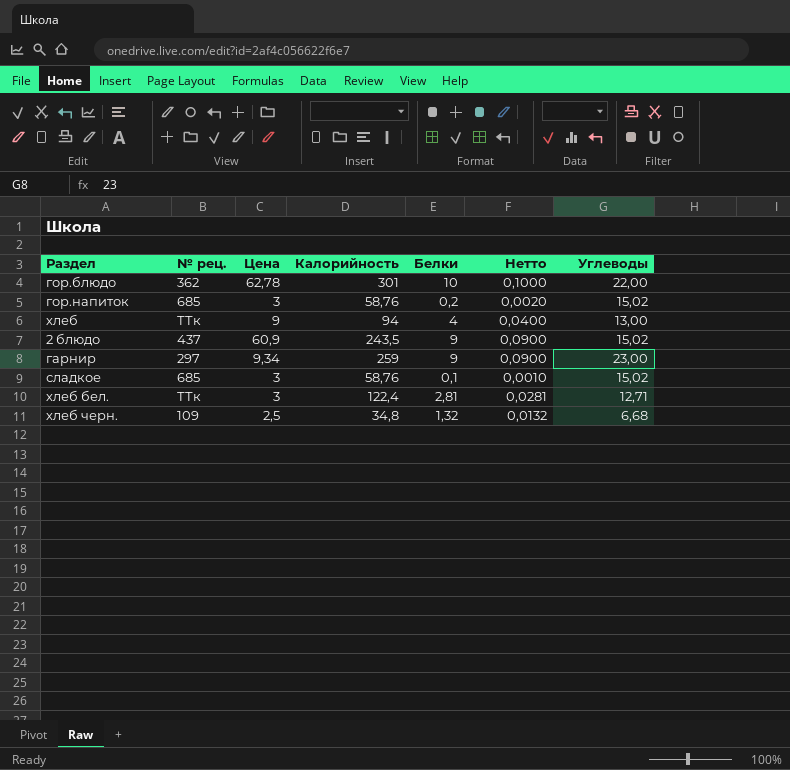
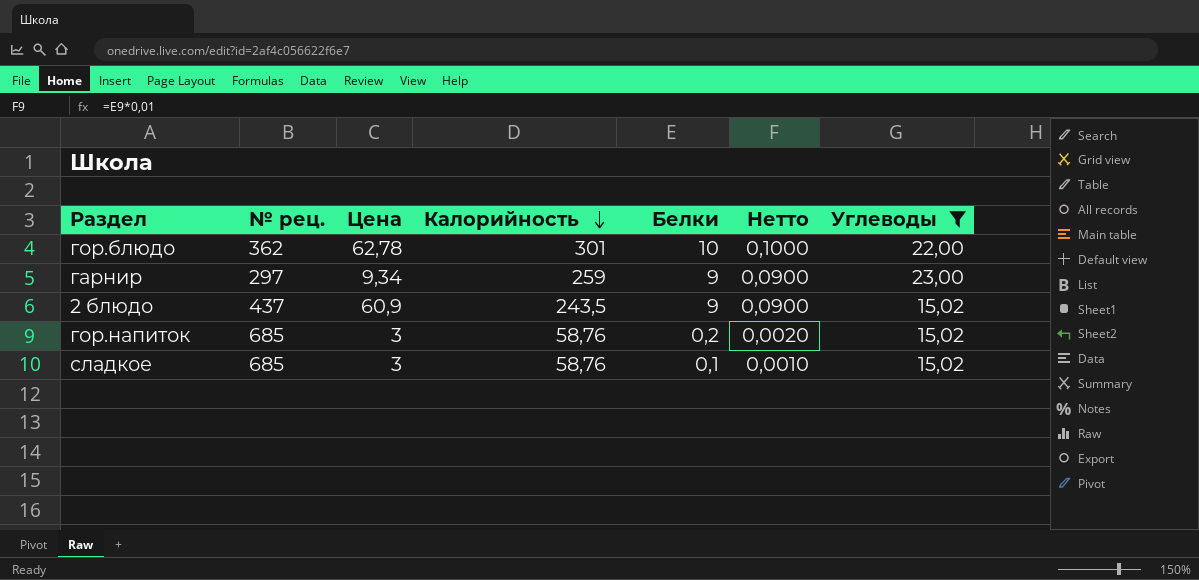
filter: none -> Углеводы >= 15,02
row order: none -> Калорийность descending

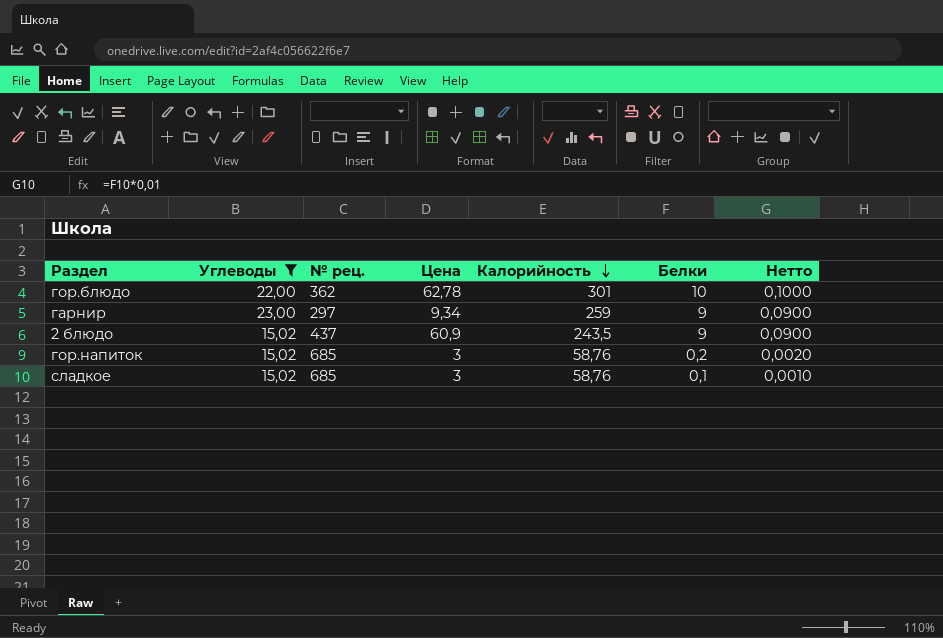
column Углеводы | position: 7 -> 2

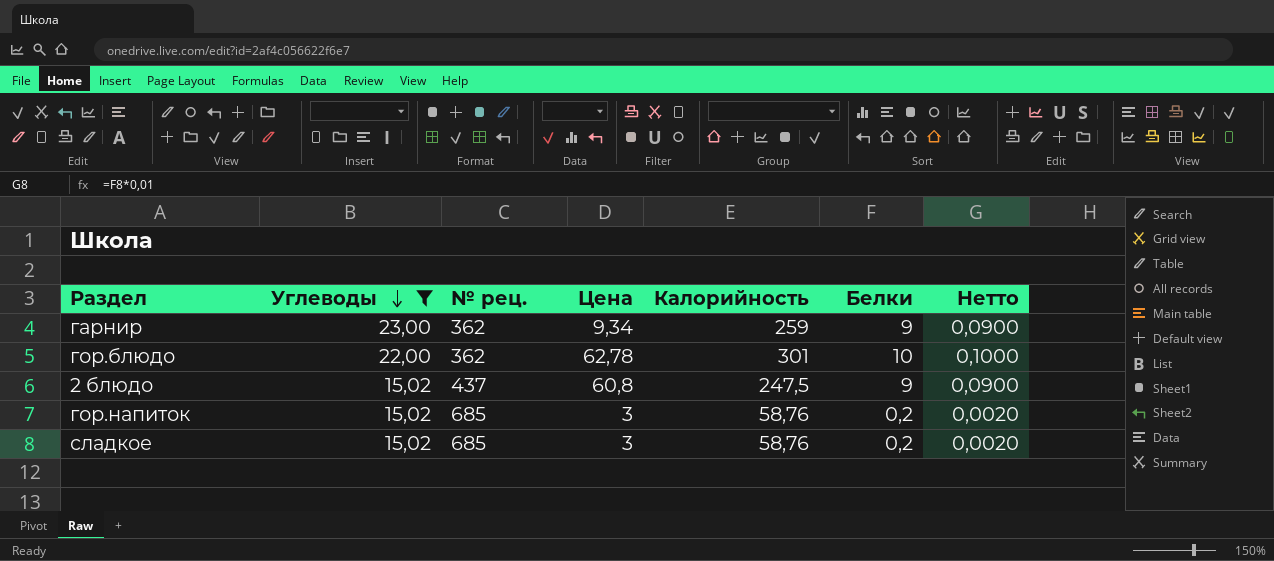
row order: Калорийность descending -> Углеводы descending
гарнир | № рец.: 297 -> 362
2 блюдо | Цена: 60,9 -> 60,8
2 блюдо | Калорийность: 243,5 -> 247,5
сладкое | Белки: 0,1 -> 0,2
сладкое | Нетто: 0,0010 -> 0,0020

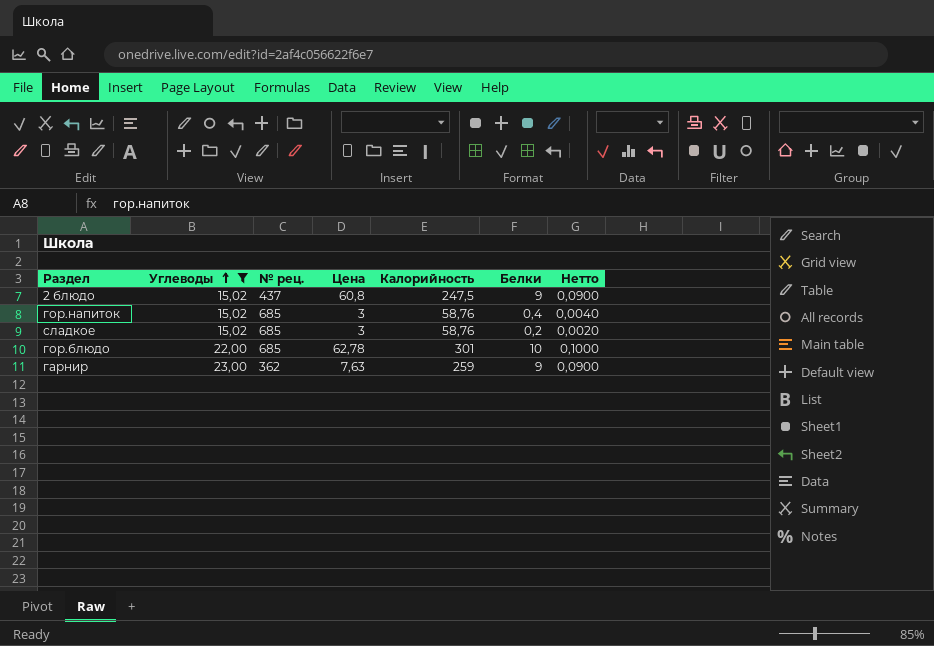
row order: Углеводы descending -> Углеводы ascending
гор.напиток | Белки: 0,2 -> 0,4
гор.напиток | Нетто: 0,0020 -> 0,0040
гор.блюдо | № рец.: 362 -> 685
гарнир | Цена: 9,34 -> 7,63

